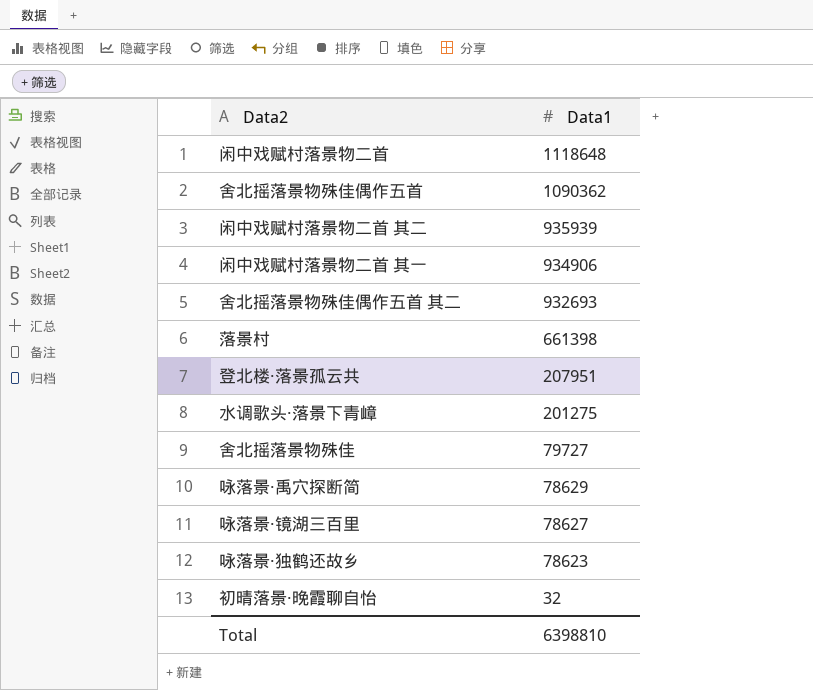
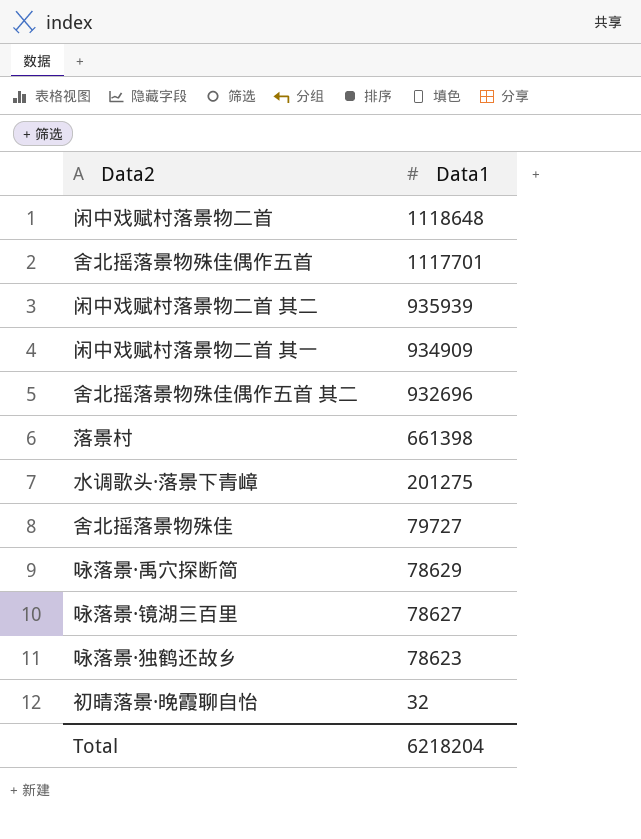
row 登北楼·落景孤云共: 207951 -> none
舍北摇落景物殊佳偶作五首 | Data1: 1090362 -> 1117701
闲中戏赋村落景物二首 其一 | Data1: 934906 -> 934909
舍北摇落景物殊佳偶作五首 其二 | Data1: 932693 -> 932696
Total | Data1: 6398810 -> 6218204

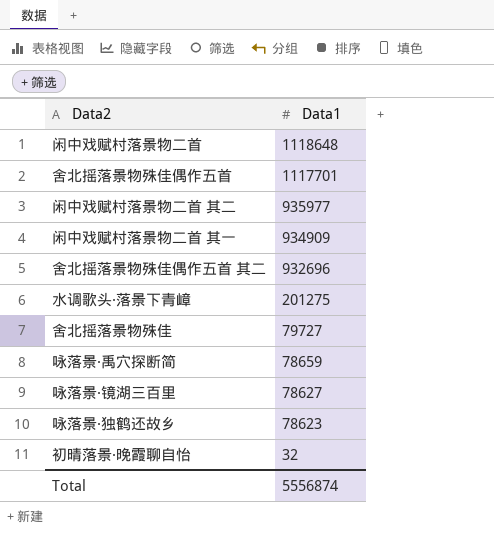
row 落景村: 661398 -> none
闲中戏赋村落景物二首 其二 | Data1: 935939 -> 935977
咏落景·禹穴探断简 | Data1: 78629 -> 78659
Total | Data1: 6218204 -> 5556874

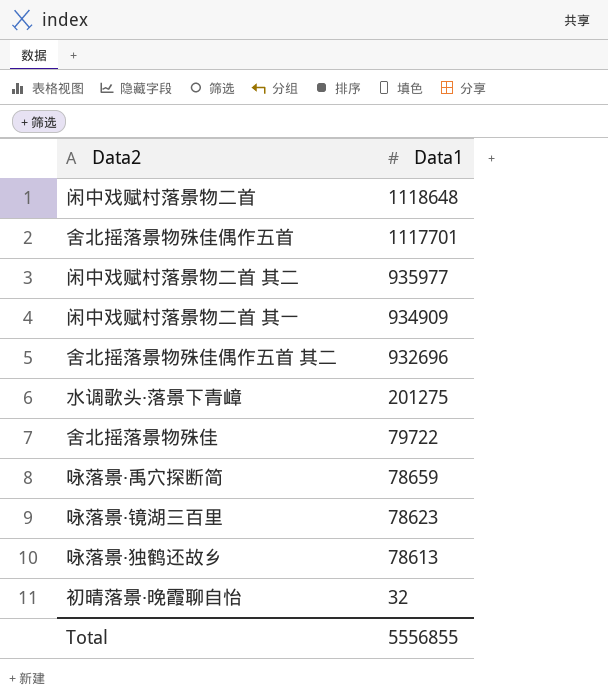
舍北摇落景物殊佳 | Data1: 79727 -> 79722
咏落景·镜湖三百里 | Data1: 78627 -> 78623
咏落景·独鹤还故乡 | Data1: 78623 -> 78613
Total | Data1: 5556874 -> 5556855

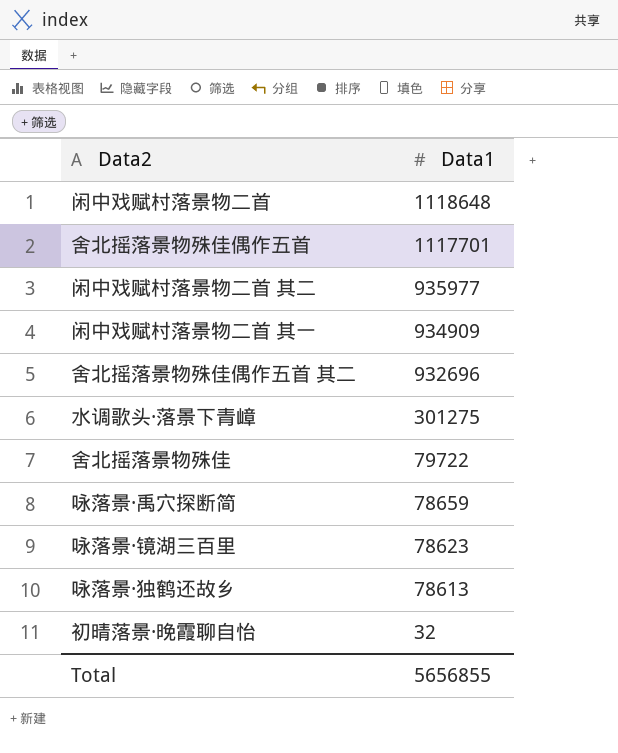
水调歌头·落景下青嶂 | Data1: 201275 -> 301275
Total | Data1: 5556855 -> 5656855

